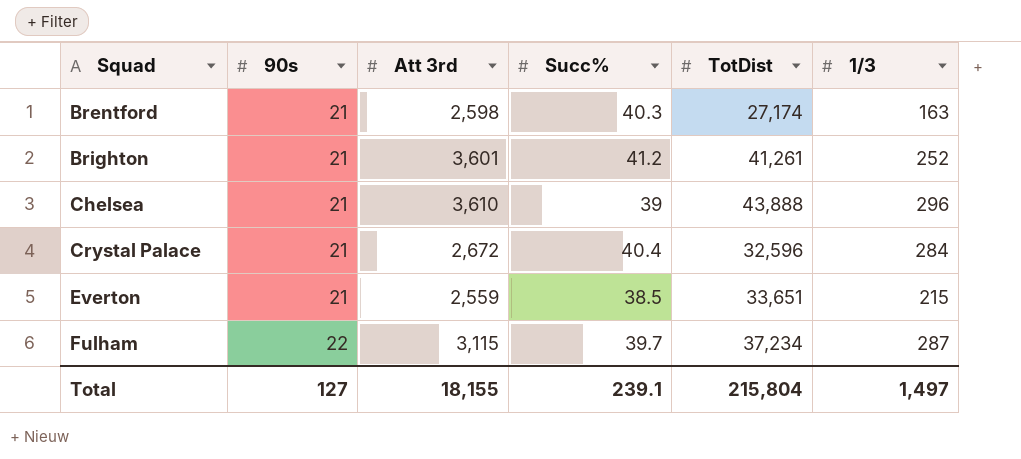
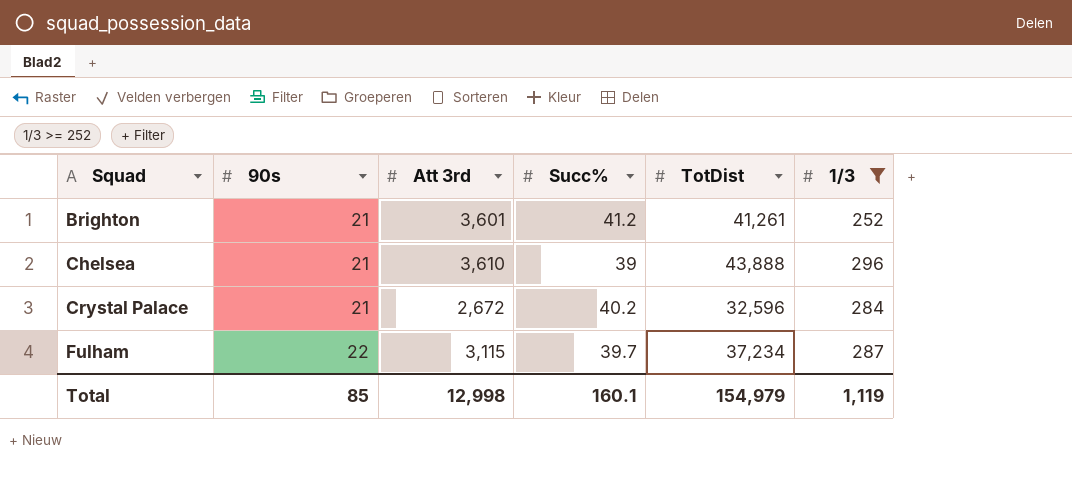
filter: none -> 1/3 >= 252
Crystal Palace | Succ%: 40.4 -> 40.2
Total | 90s: 127 -> 85
Total | Att 3rd: 18,155 -> 12,998
Total | Succ%: 239.1 -> 160.1
Total | TotDist: 215,804 -> 154,979
Total | 1/3: 1,497 -> 1,119

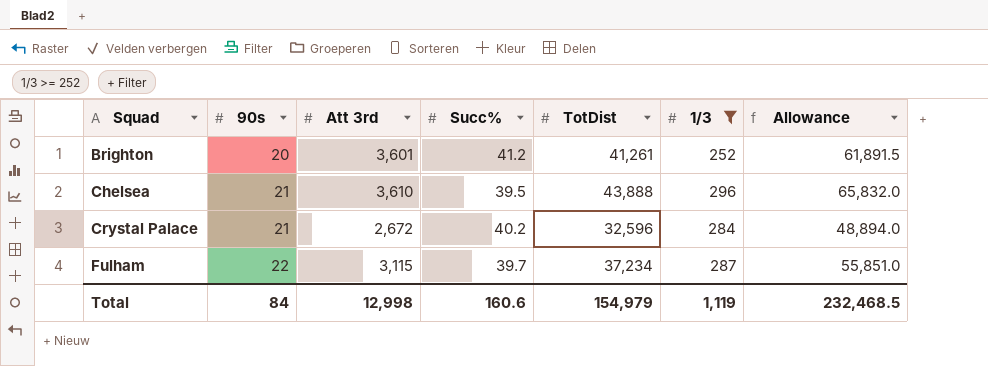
column Allowance | formula: none -> [TotDist] * 1.5
Brighton | 90s: 21 -> 20
Chelsea | Succ%: 39 -> 39.5
Total | 90s: 85 -> 84
Total | Succ%: 160.1 -> 160.6

